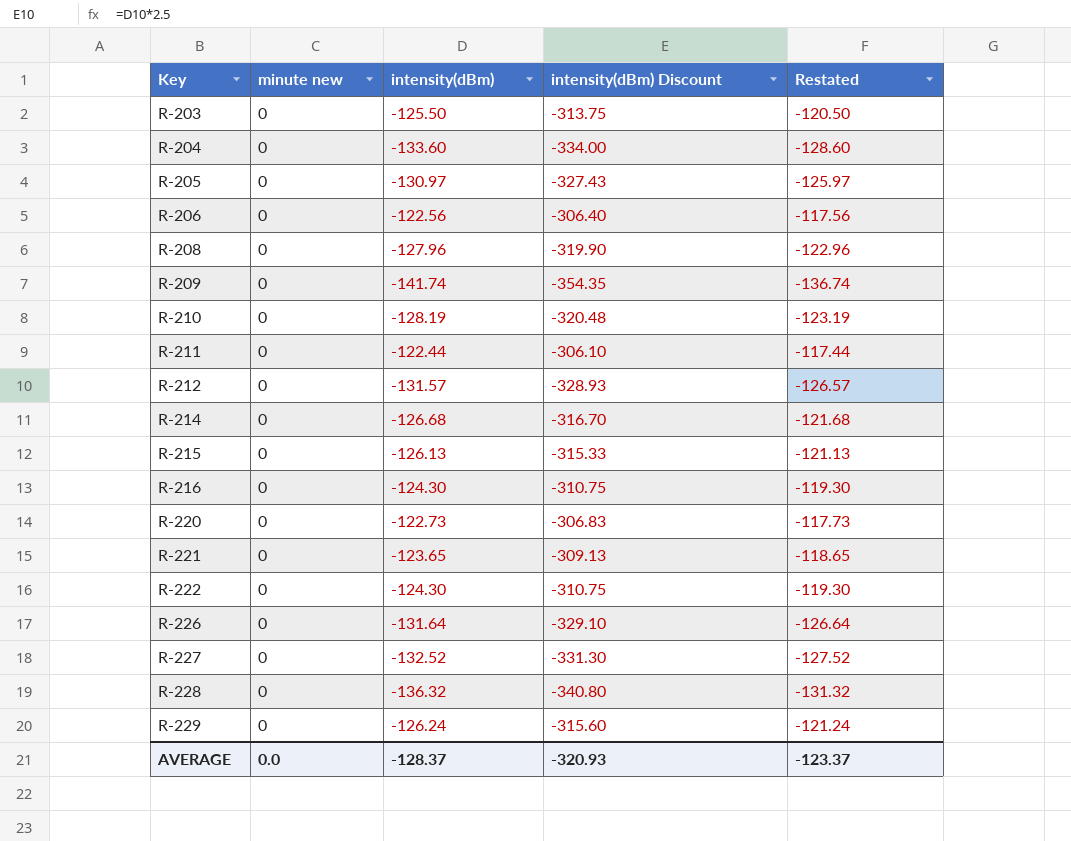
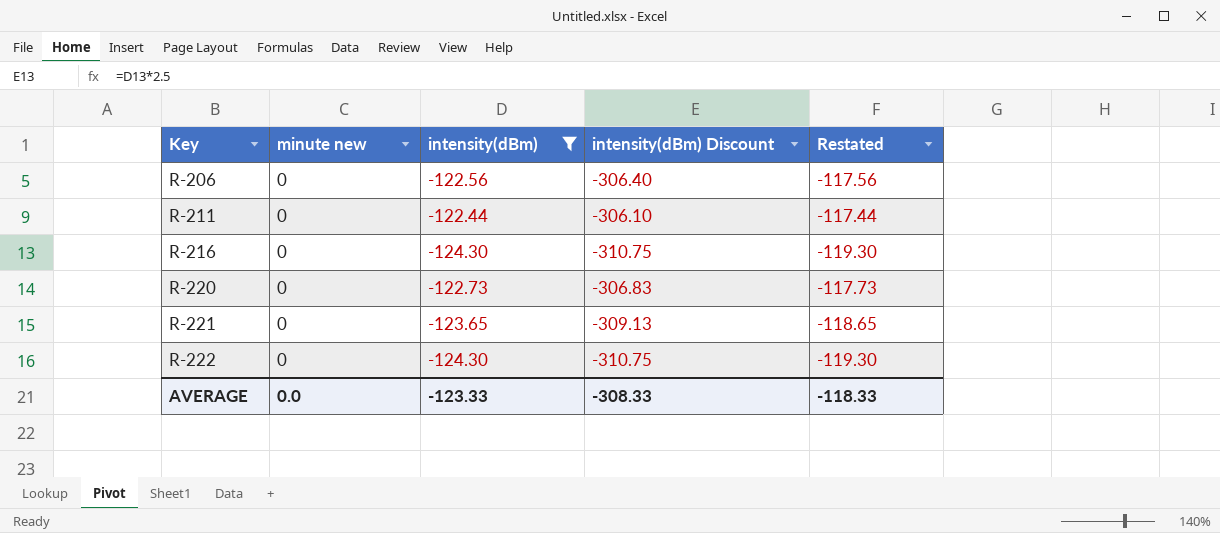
filter: none -> intensity(dBm) >= -124.30
AVERAGE | intensity(dBm): -128.37 -> -123.33
AVERAGE | intensity(dBm) Discount: -320.93 -> -308.33
AVERAGE | Restated: -123.37 -> -118.33

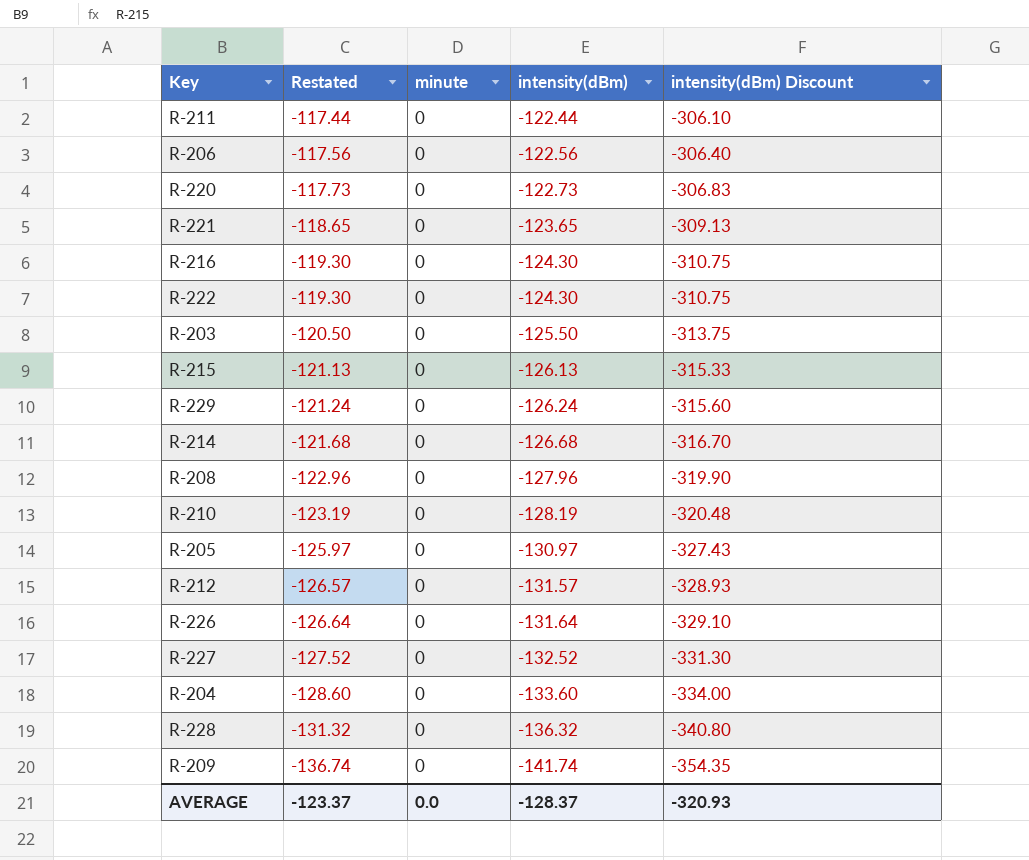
filter: intensity(dBm) >= -124.30 -> none
row order: Key ascending -> Restated descending
column Restated | position: 5 -> 2
column name: minute new -> minute
AVERAGE | Restated: -118.33 -> -123.37
AVERAGE | intensity(dBm): -123.33 -> -128.37
AVERAGE | intensity(dBm) Discount: -308.33 -> -320.93

